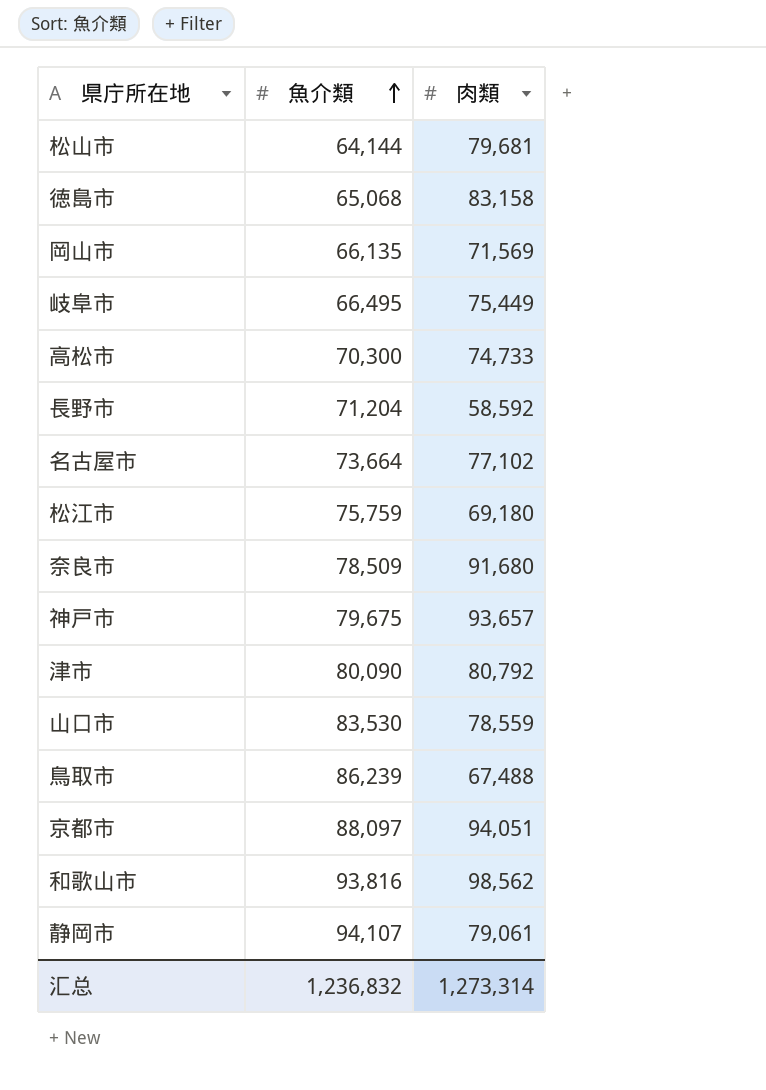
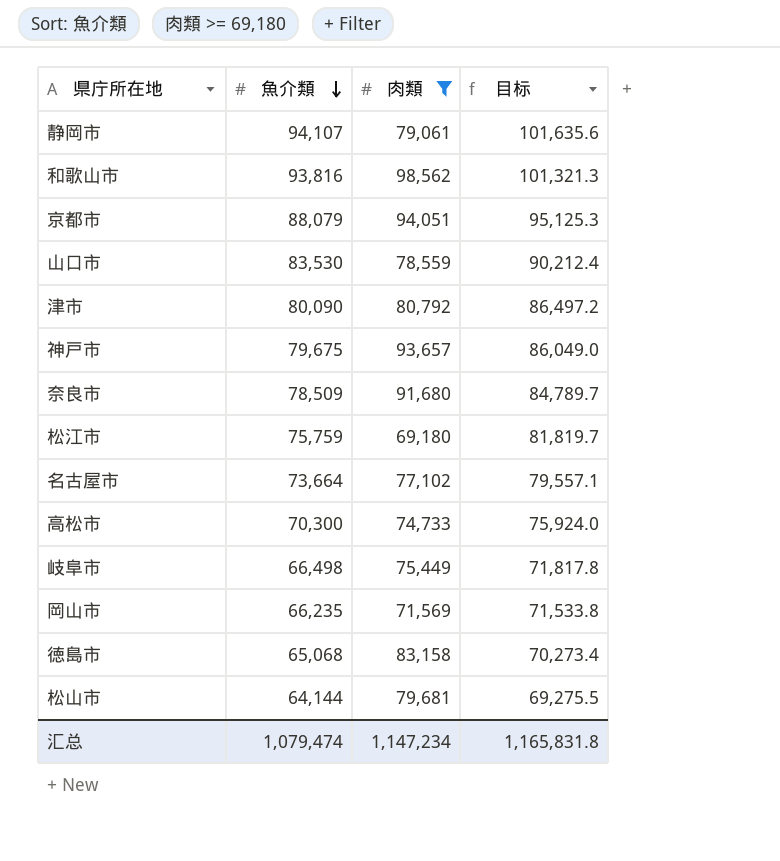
filter: none -> 肉類 >= 69,180
row order: 魚介類 ascending -> 魚介類 descending
column 目标 | formula: none -> [魚介類] * 1.08
京都市 | 魚介類: 88,097 -> 88,079
岐阜市 | 魚介類: 66,495 -> 66,498
岡山市 | 魚介類: 66,135 -> 66,235
汇总 | 魚介類: 1,236,832 -> 1,079,474
汇总 | 肉類: 1,273,314 -> 1,147,234

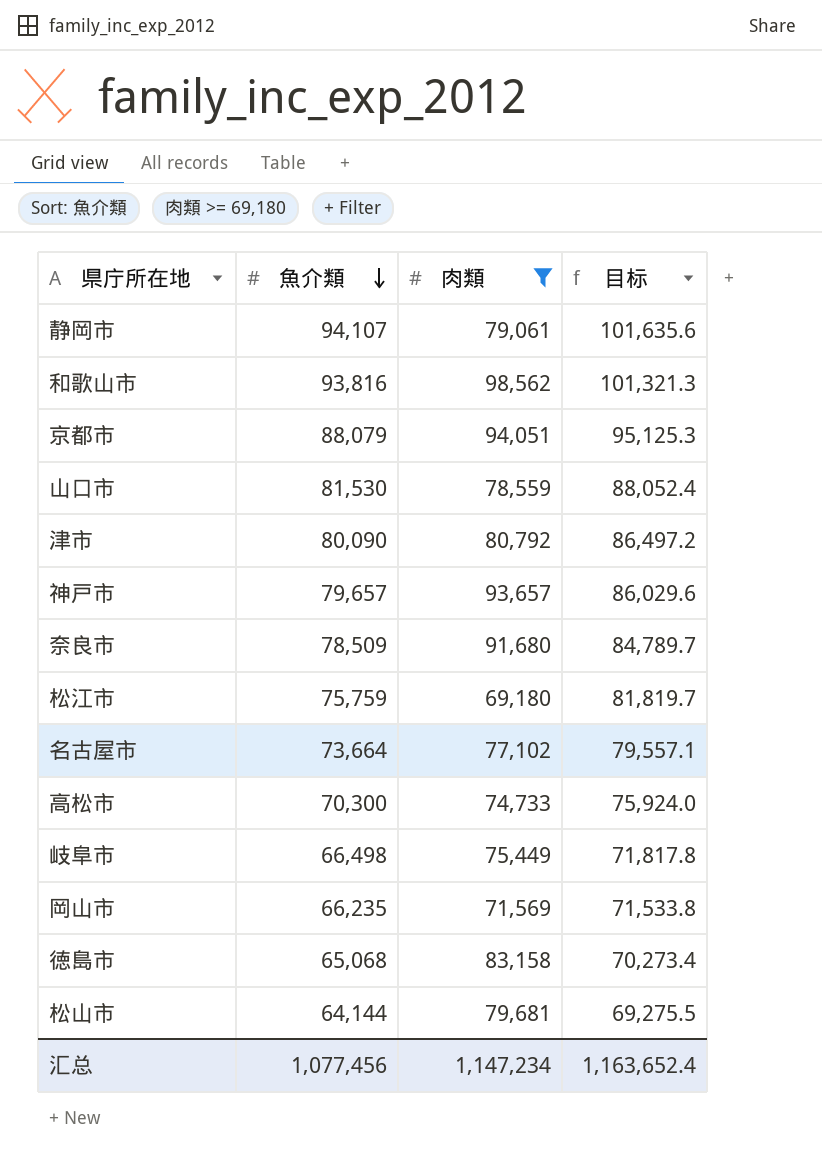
山口市 | 魚介類: 83,530 -> 81,530
山口市 | 目标: 90,212.4 -> 88,052.4
神戸市 | 魚介類: 79,675 -> 79,657
神戸市 | 目标: 86,049.0 -> 86,029.6
汇总 | 魚介類: 1,079,474 -> 1,077,456
汇总 | 目标: 1,165,831.8 -> 1,163,652.4

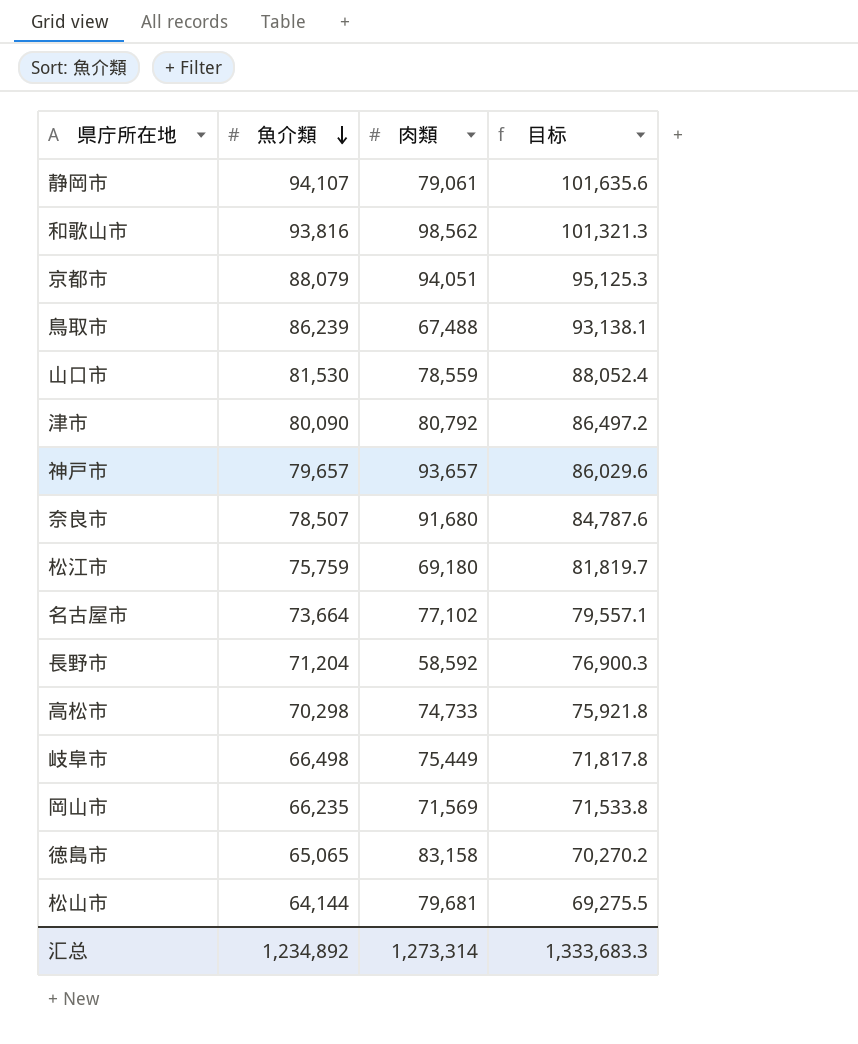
filter: 肉類 >= 69,180 -> none
奈良市 | 魚介類: 78,509 -> 78,507
奈良市 | 目标: 84,789.7 -> 84,787.6
高松市 | 魚介類: 70,300 -> 70,298
高松市 | 目标: 75,924.0 -> 75,921.8
徳島市 | 魚介類: 65,068 -> 65,065
徳島市 | 目标: 70,273.4 -> 70,270.2
汇总 | 魚介類: 1,077,456 -> 1,234,892
汇总 | 肉類: 1,147,234 -> 1,273,314
汇总 | 目标: 1,163,652.4 -> 1,333,683.3

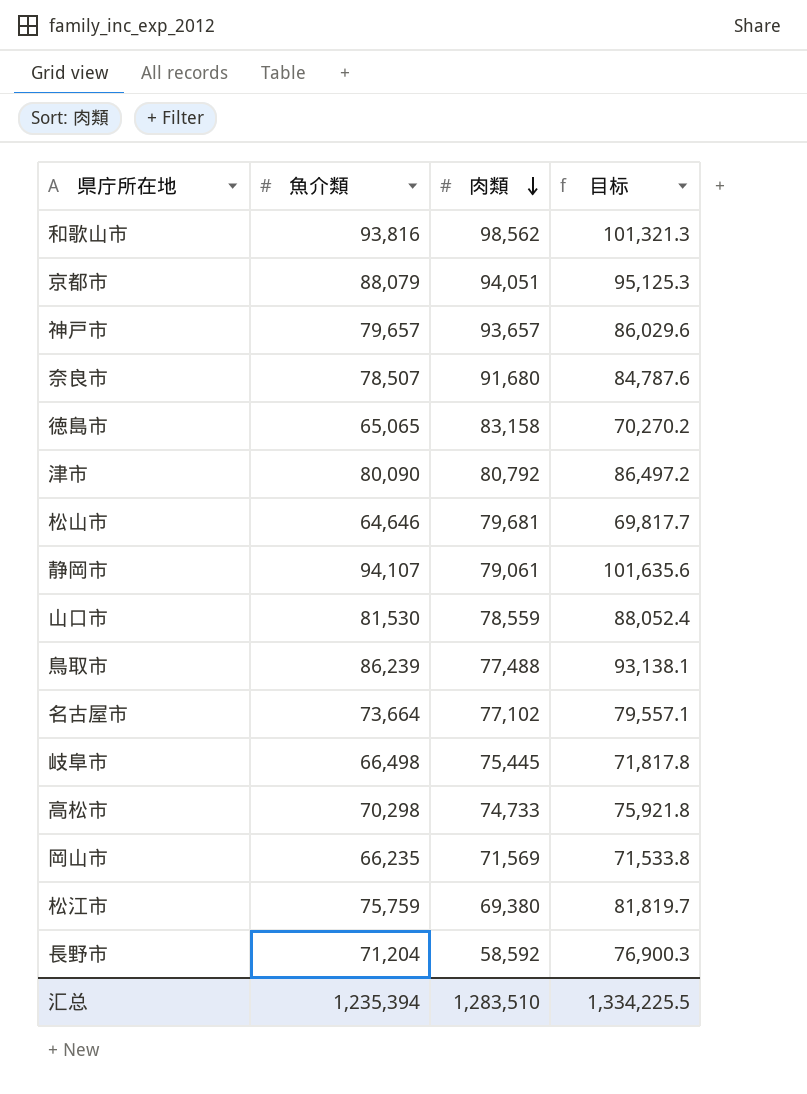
row order: 魚介類 descending -> 肉類 descending
松山市 | 魚介類: 64,144 -> 64,646
松山市 | 目标: 69,275.5 -> 69,817.7
鳥取市 | 肉類: 67,488 -> 77,488
岐阜市 | 肉類: 75,449 -> 75,445
松江市 | 肉類: 69,180 -> 69,380
汇总 | 魚介類: 1,234,892 -> 1,235,394
汇总 | 肉類: 1,273,314 -> 1,283,510
汇总 | 目标: 1,333,683.3 -> 1,334,225.5

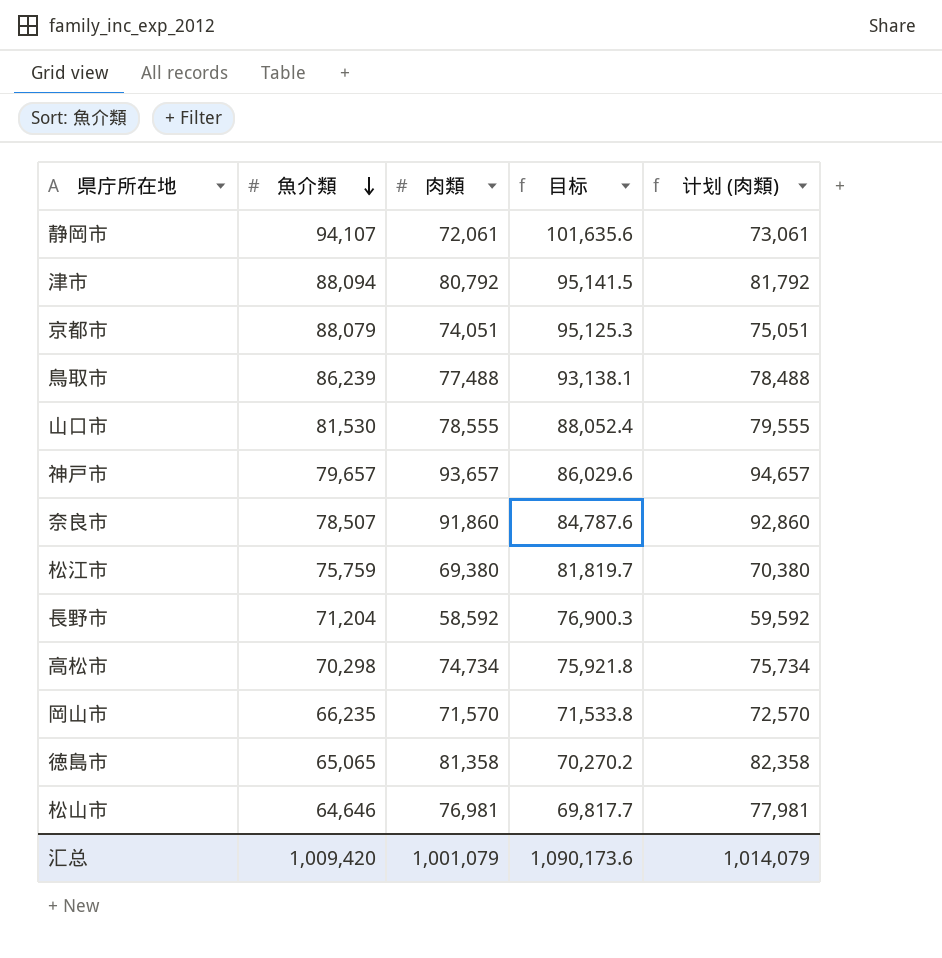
row order: 肉類 descending -> 魚介類 descending
column 计划 (肉類) | formula: none -> [肉類] + 1000
row 和歌山市: 93,816 | 98,562 | 101,321.3 -> none
row 名古屋市: 73,664 | 77,102 | 79,557.1 -> none
row 岐阜市: 66,498 | 75,445 | 71,817.8 -> none
静岡市 | 肉類: 79,061 -> 72,061
津市 | 魚介類: 80,090 -> 88,094
津市 | 目标: 86,497.2 -> 95,141.5
京都市 | 肉類: 94,051 -> 74,051
山口市 | 肉類: 78,559 -> 78,555
奈良市 | 肉類: 91,680 -> 91,860
高松市 | 肉類: 74,733 -> 74,734
岡山市 | 肉類: 71,569 -> 71,570
徳島市 | 肉類: 83,158 -> 81,358
松山市 | 肉類: 79,681 -> 76,981
汇总 | 魚介類: 1,235,394 -> 1,009,420
汇总 | 肉類: 1,283,510 -> 1,001,079
汇总 | 目标: 1,334,225.5 -> 1,090,173.6

